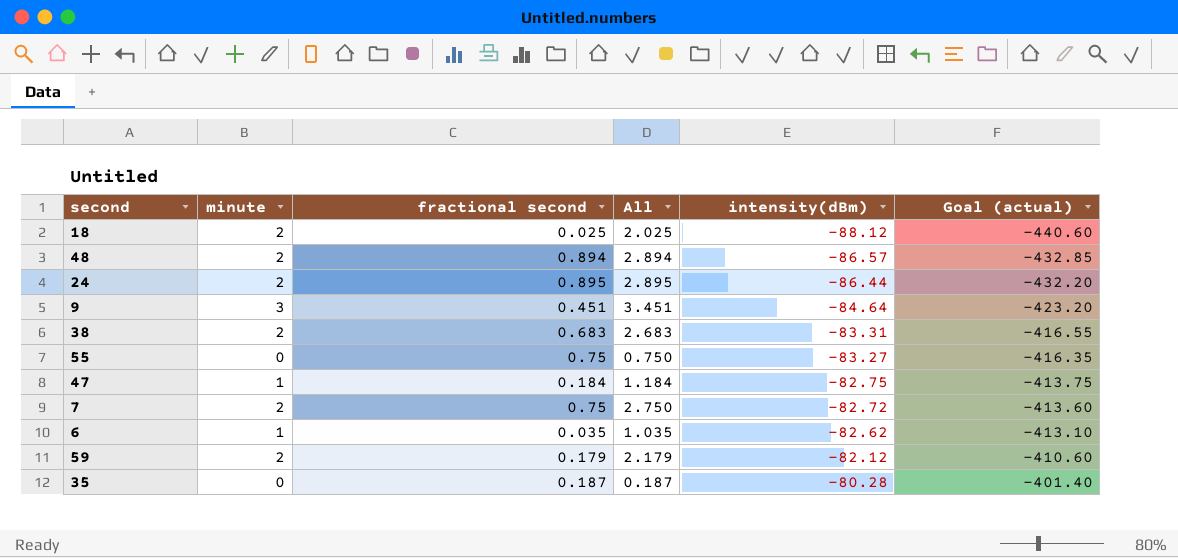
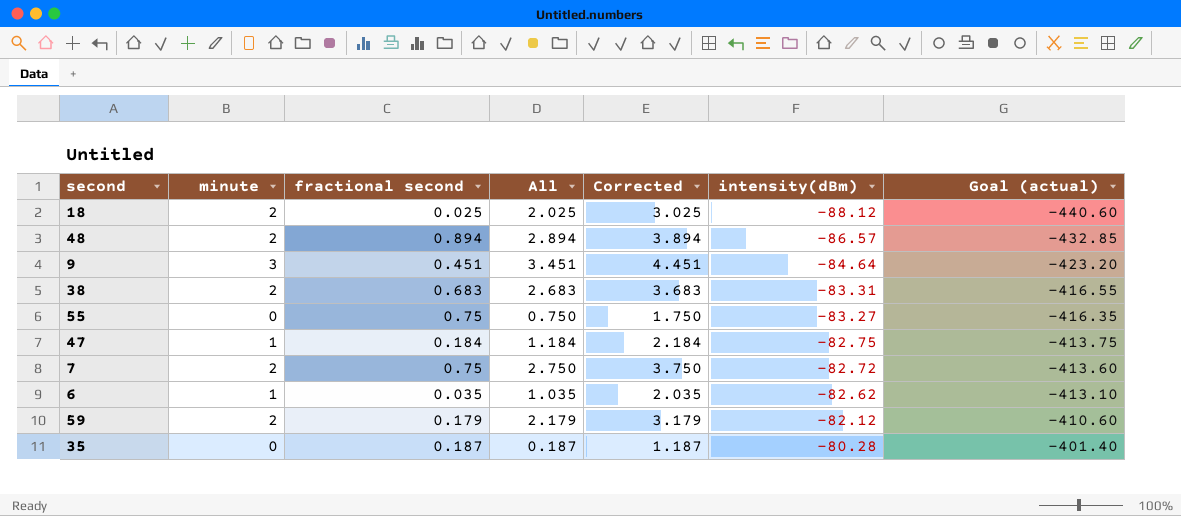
column Corrected | formula: none -> [All] + 1
row 24: 2 | 0.895 | 2.895 | -86.44 | -432.20 -> none

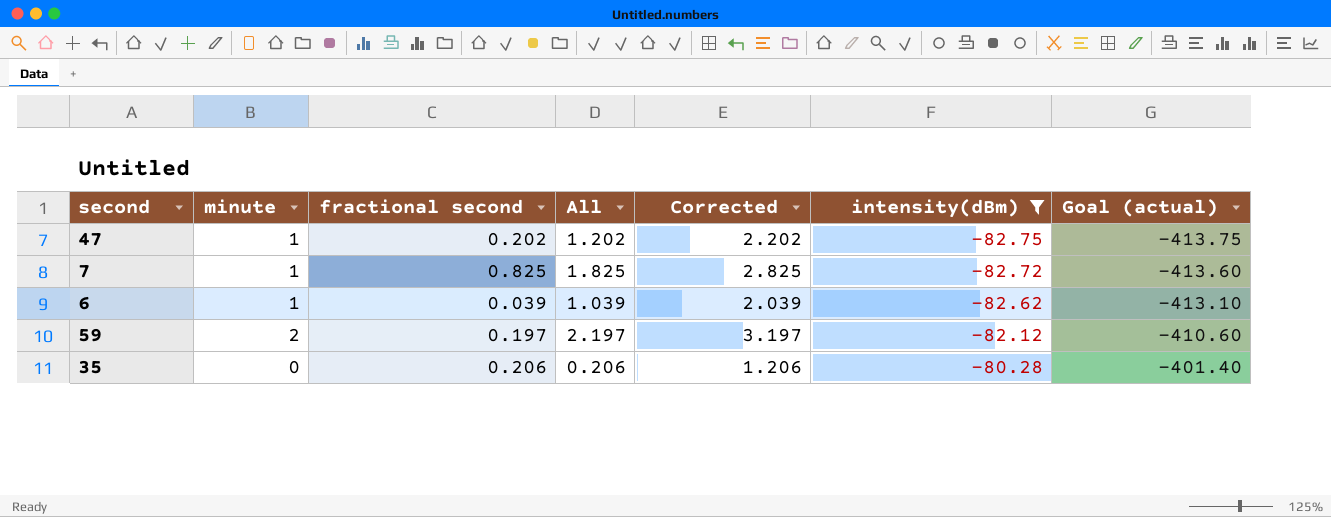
filter: none -> intensity(dBm) >= -82.75
47 | fractional second: 0.184 -> 0.202
47 | All: 1.184 -> 1.202
47 | Corrected: 2.184 -> 2.202
7 | minute: 2 -> 1
7 | fractional second: 0.75 -> 0.825
7 | All: 2.750 -> 1.825
7 | Corrected: 3.750 -> 2.825
6 | fractional second: 0.035 -> 0.039
6 | All: 1.035 -> 1.039
6 | Corrected: 2.035 -> 2.039
59 | fractional second: 0.179 -> 0.197
59 | All: 2.179 -> 2.197
59 | Corrected: 3.179 -> 3.197
35 | fractional second: 0.187 -> 0.206
35 | All: 0.187 -> 0.206
35 | Corrected: 1.187 -> 1.206

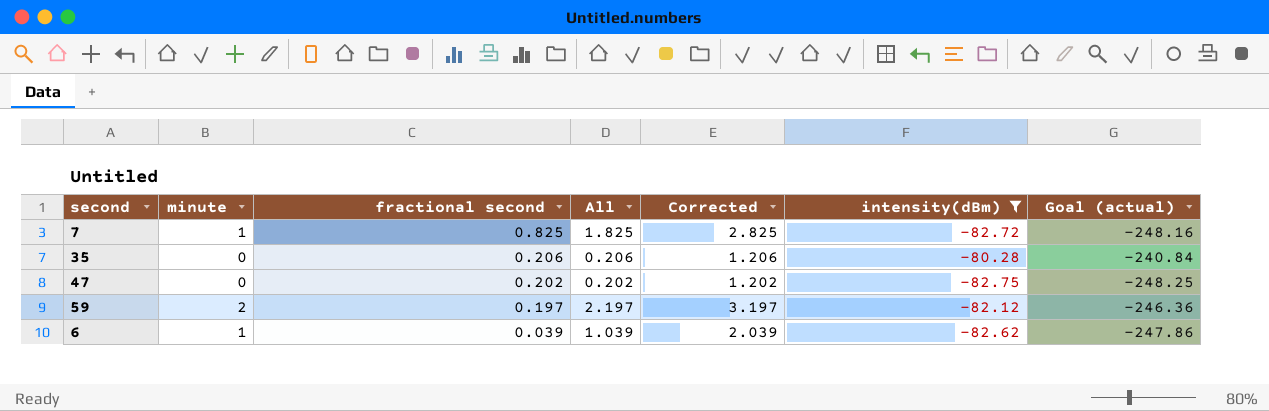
row order: intensity(dBm) ascending -> fractional second descending
column Goal (actual) | formula: [intensity(dBm)] * 5 -> [intensity(dBm)] * 3
47 | minute: 1 -> 0
47 | All: 1.202 -> 0.202
47 | Corrected: 2.202 -> 1.202

